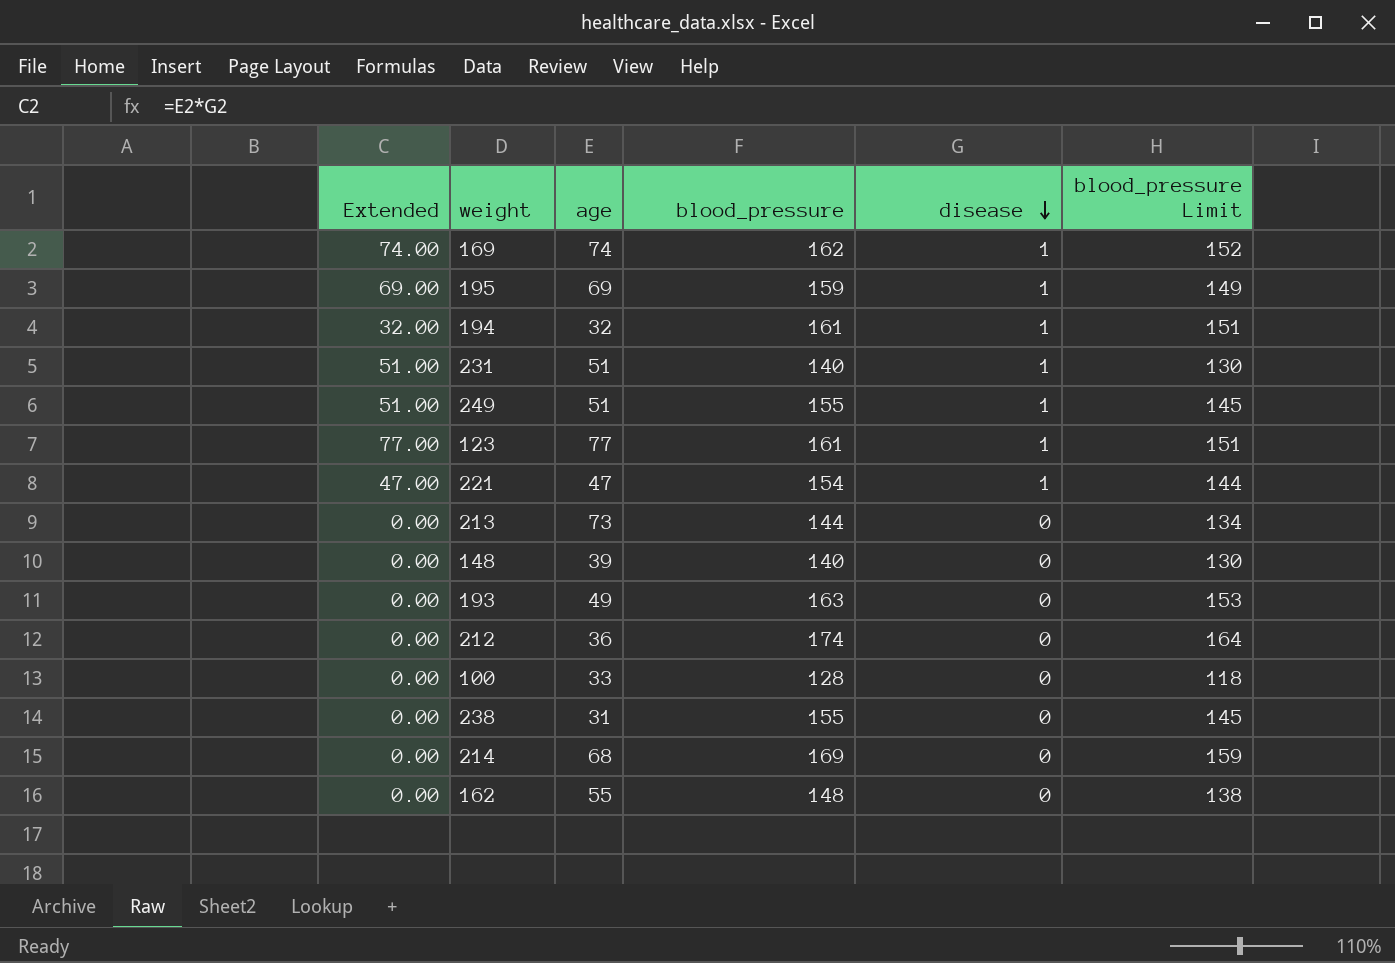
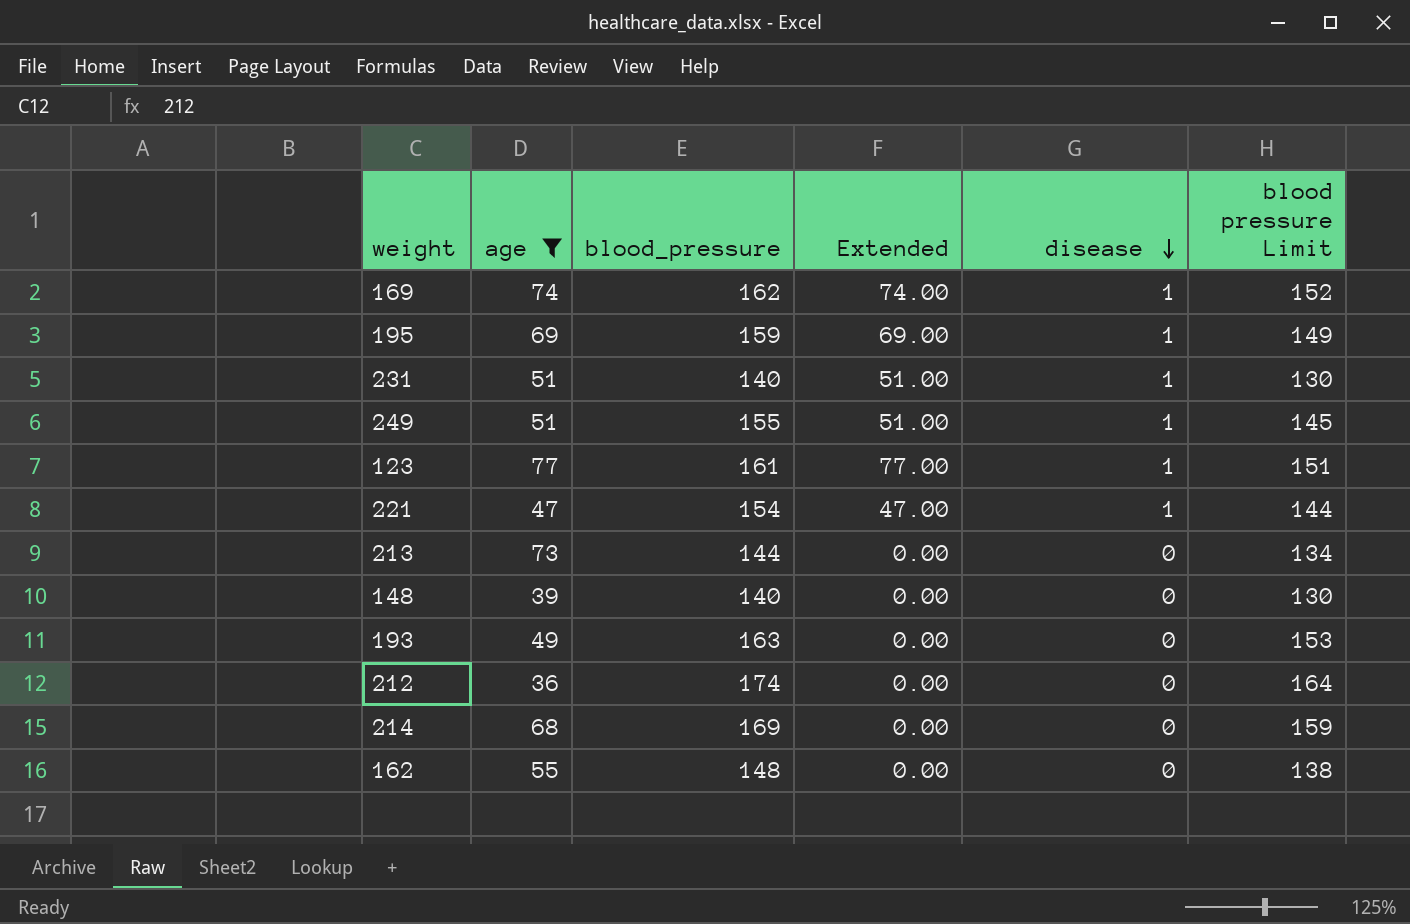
filter: none -> age >= 36
column Extended | position: 1 -> 4
column name: blood_pressure Limit -> blood pressure Limit

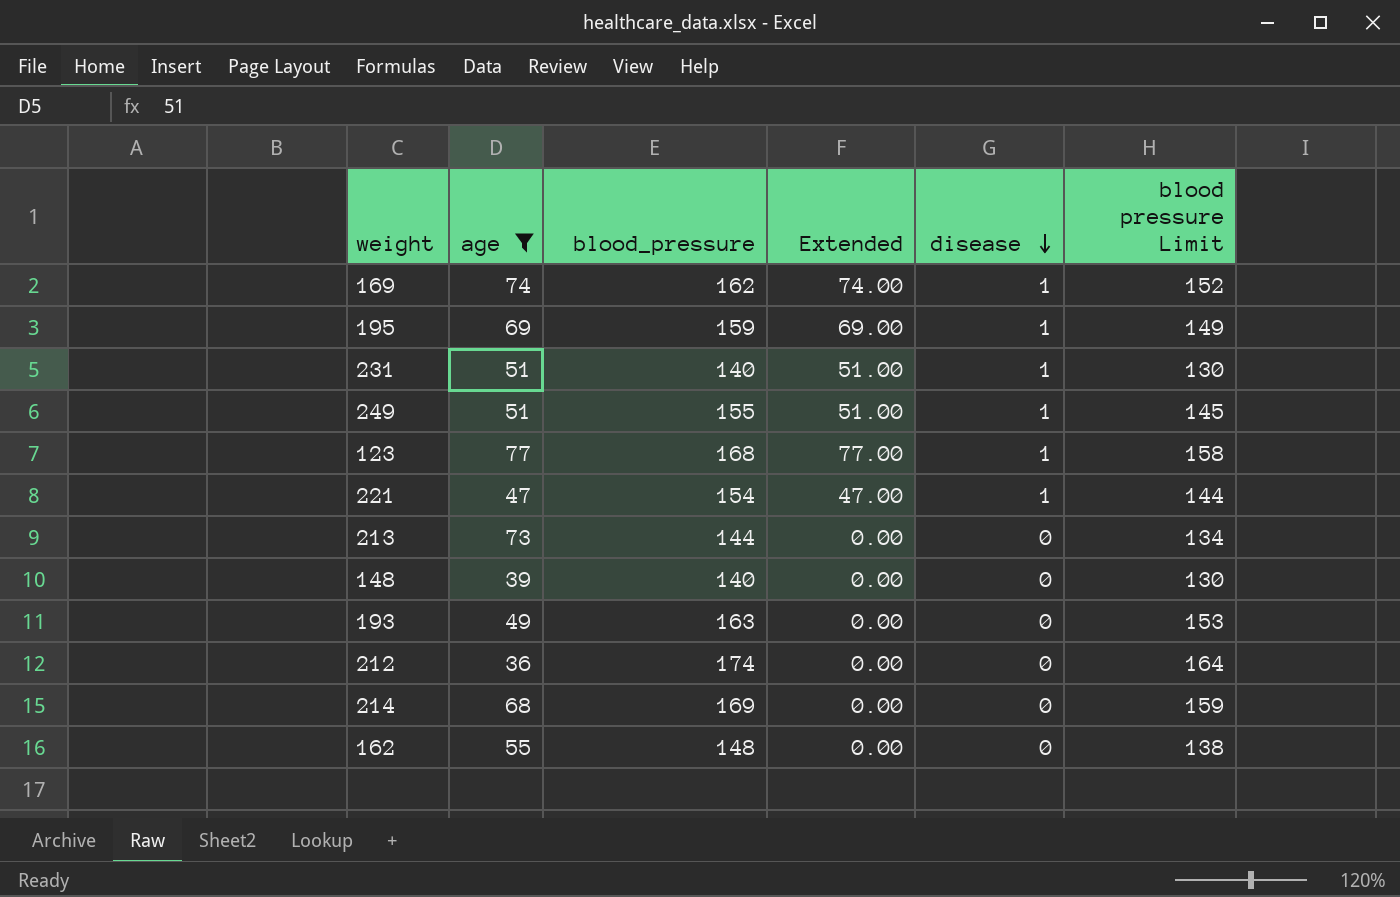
123 | blood_pressure: 161 -> 168
123 | blood pressure Limit: 151 -> 158

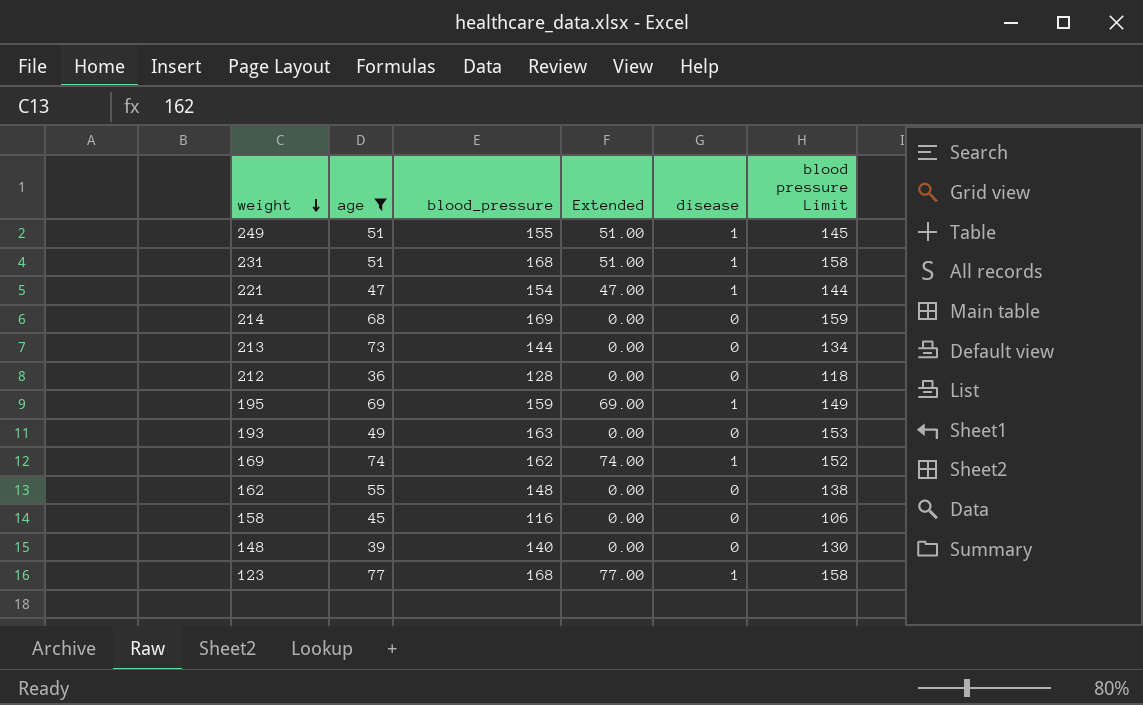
row order: disease descending -> weight descending
231 | blood_pressure: 140 -> 168
231 | blood pressure Limit: 130 -> 158
212 | blood_pressure: 174 -> 128
212 | blood pressure Limit: 164 -> 118
row 158: none -> 45 | 116 | 0.00 | 0 | 106

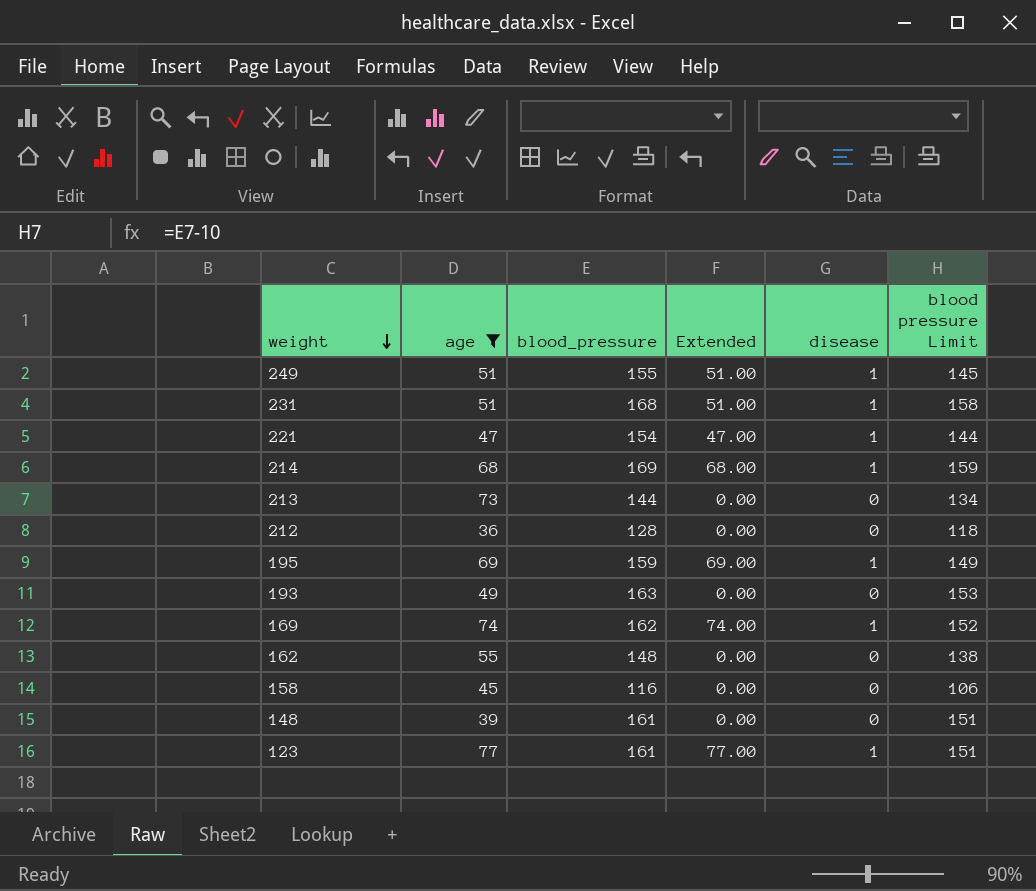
214 | Extended: 0.00 -> 68.00
214 | disease: 0 -> 1
148 | blood_pressure: 140 -> 161
148 | blood pressure Limit: 130 -> 151
123 | blood_pressure: 168 -> 161
123 | blood pressure Limit: 158 -> 151

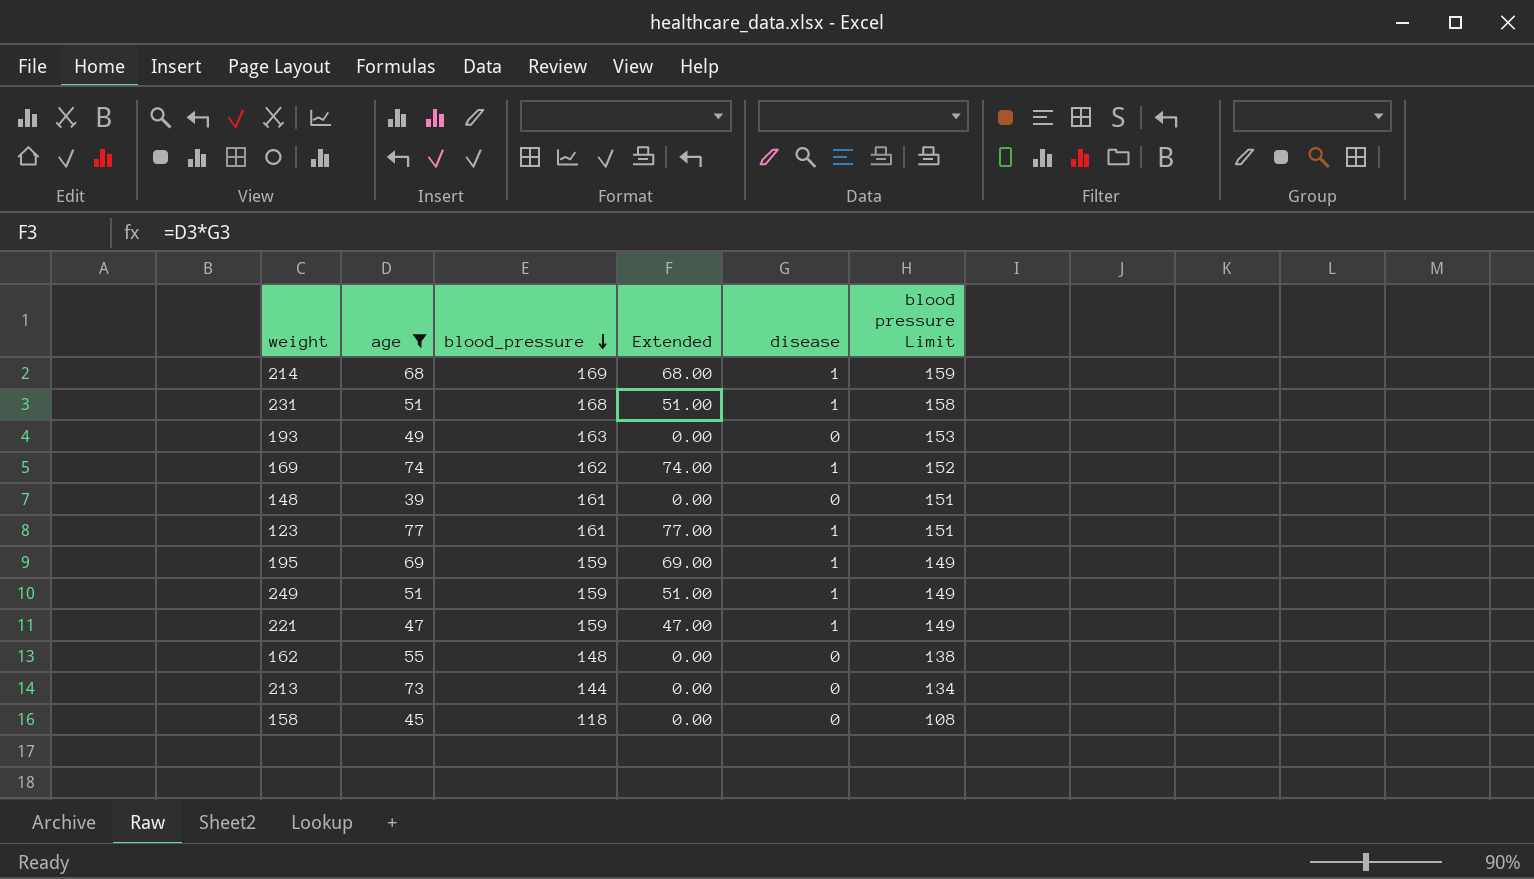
row order: weight descending -> blood_pressure descending
row 212: 36 | 128 | 0.00 | 0 | 118 -> none
249 | blood_pressure: 155 -> 159
249 | blood pressure Limit: 145 -> 149
221 | blood_pressure: 154 -> 159
221 | blood pressure Limit: 144 -> 149
158 | blood_pressure: 116 -> 118
158 | blood pressure Limit: 106 -> 108

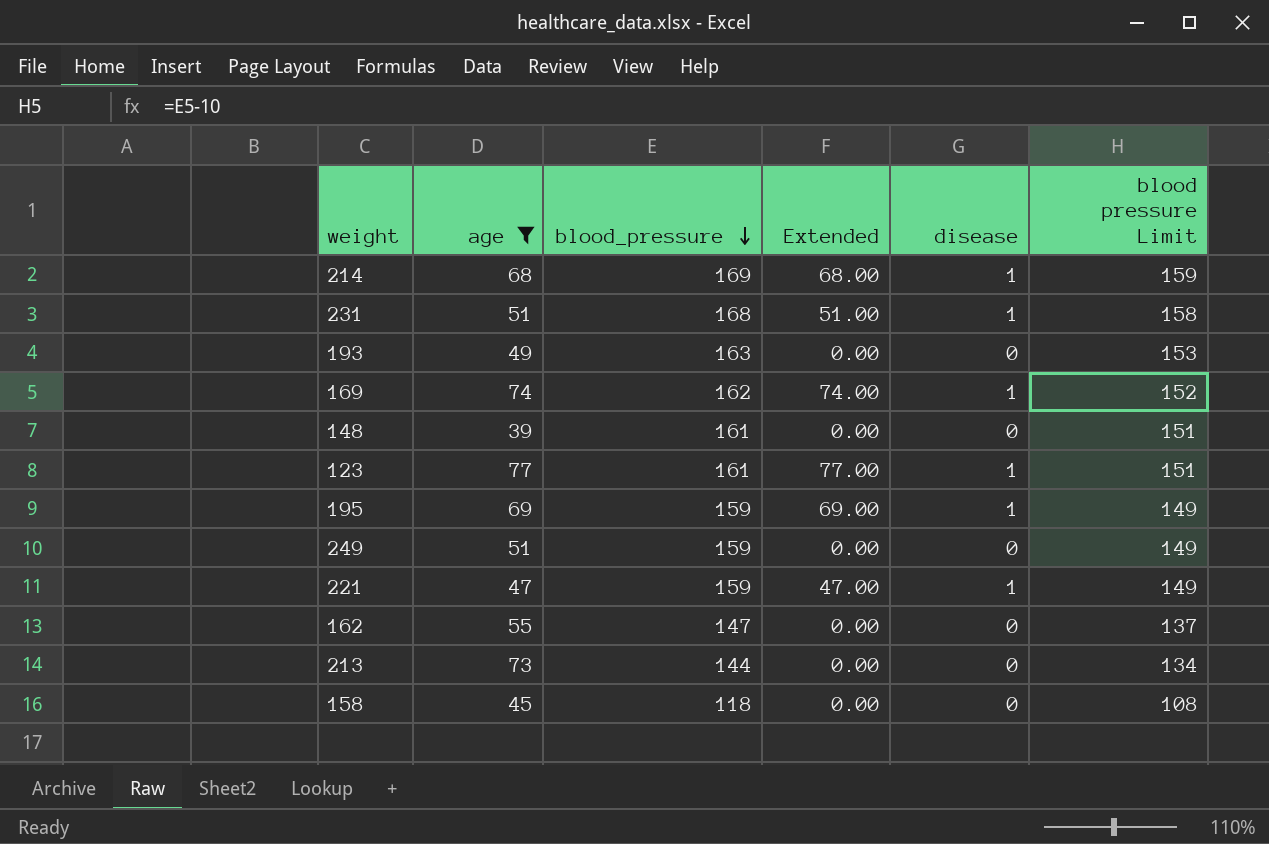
249 | Extended: 51.00 -> 0.00
249 | disease: 1 -> 0
162 | blood_pressure: 148 -> 147
162 | blood pressure Limit: 138 -> 137

